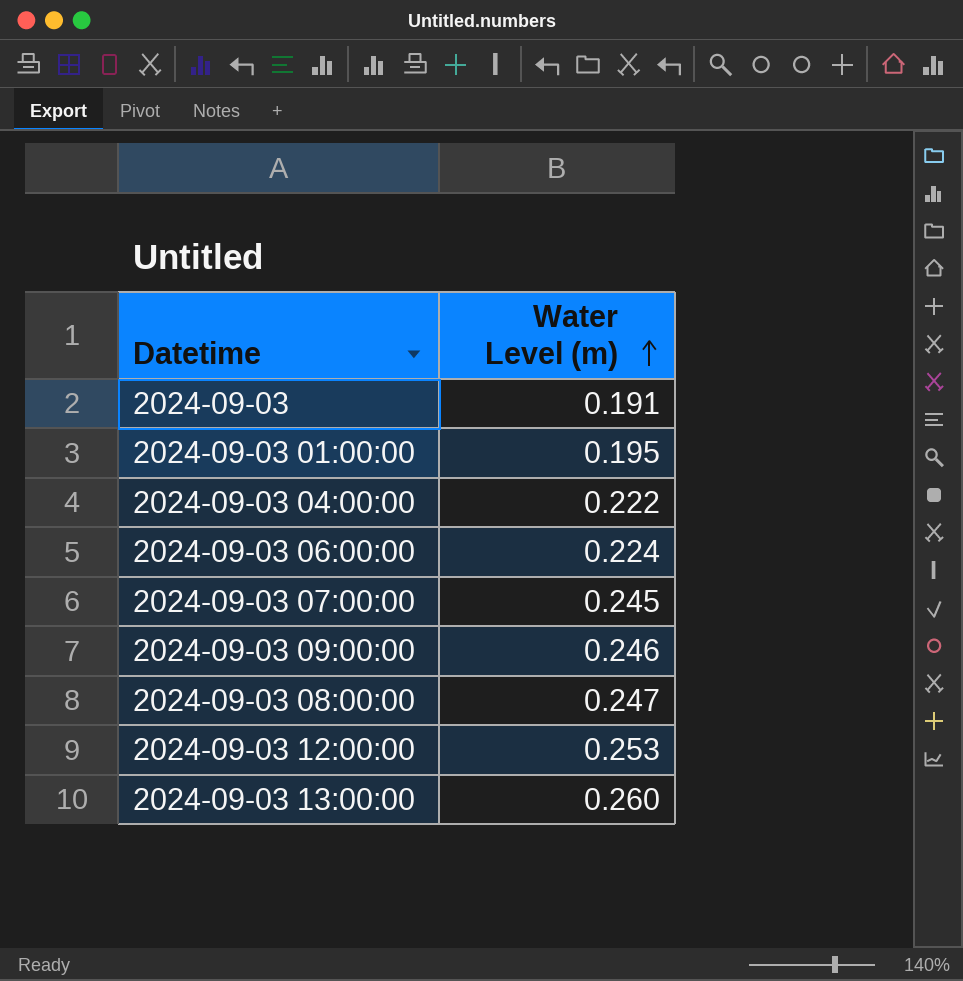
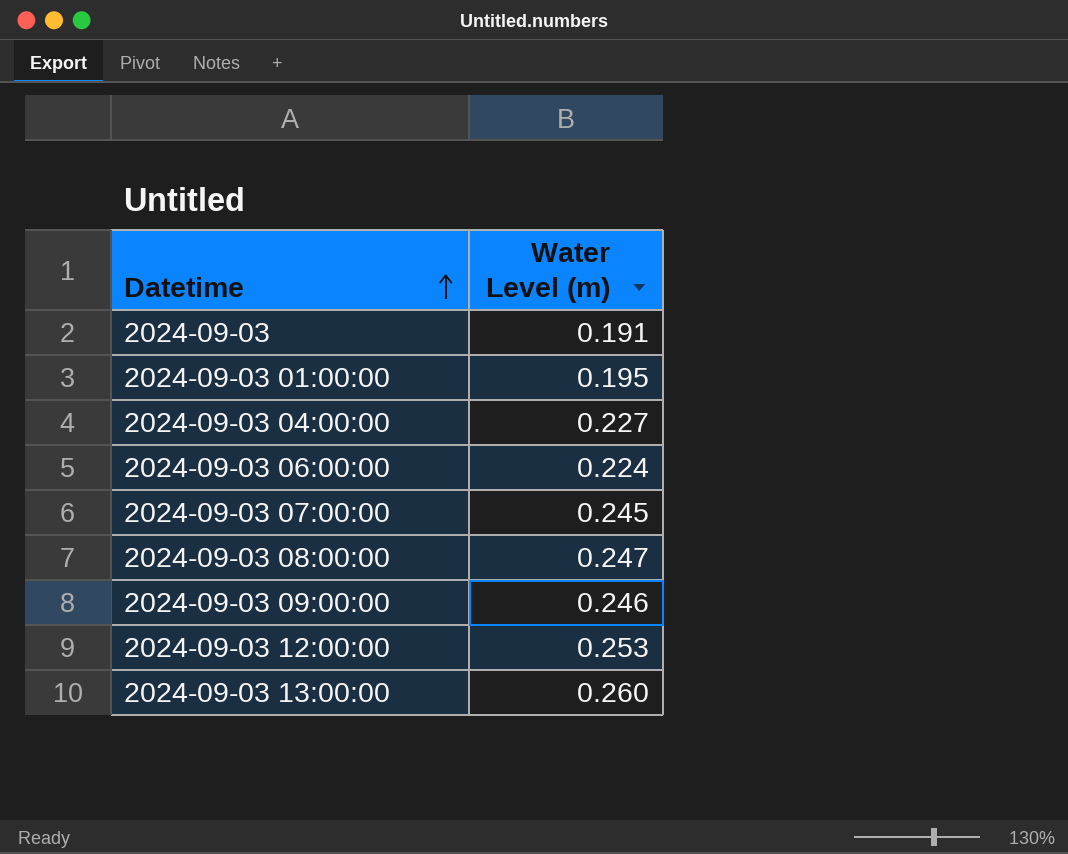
row order: Water Level (m) ascending -> Datetime ascending
2024-09-03 04:00:00 | Water Level (m): 0.222 -> 0.227

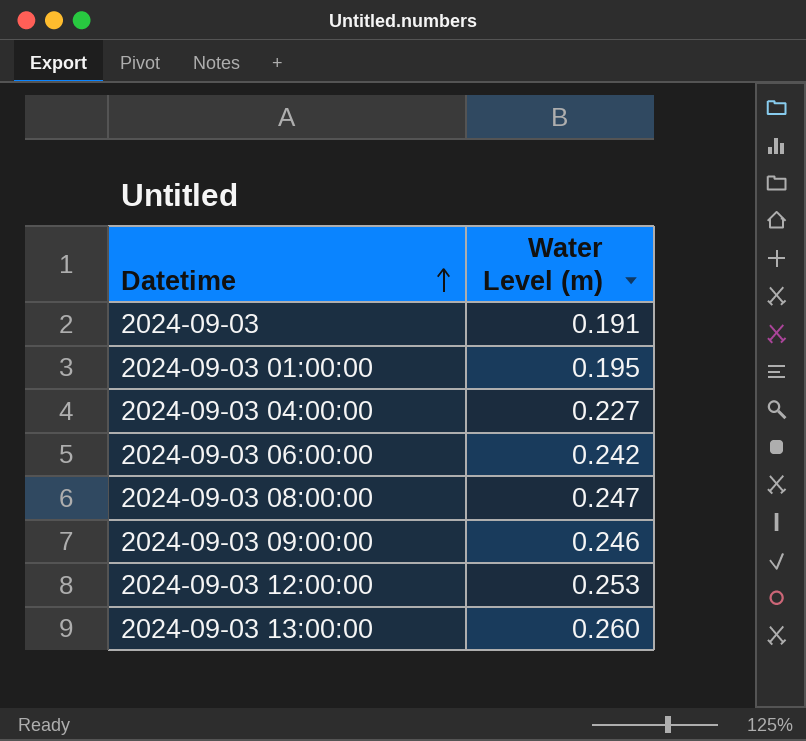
row 2024-09-03 07:00:00: 0.245 -> none
2024-09-03 06:00:00 | Water Level (m): 0.224 -> 0.242

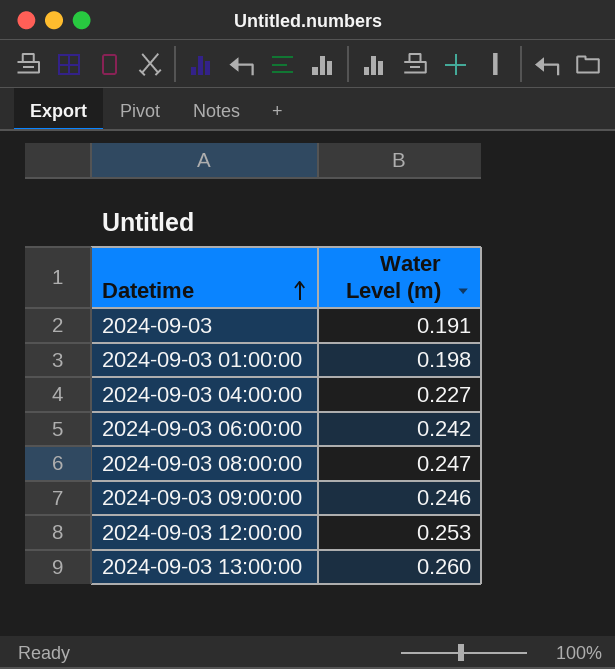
2024-09-03 01:00:00 | Water Level (m): 0.195 -> 0.198

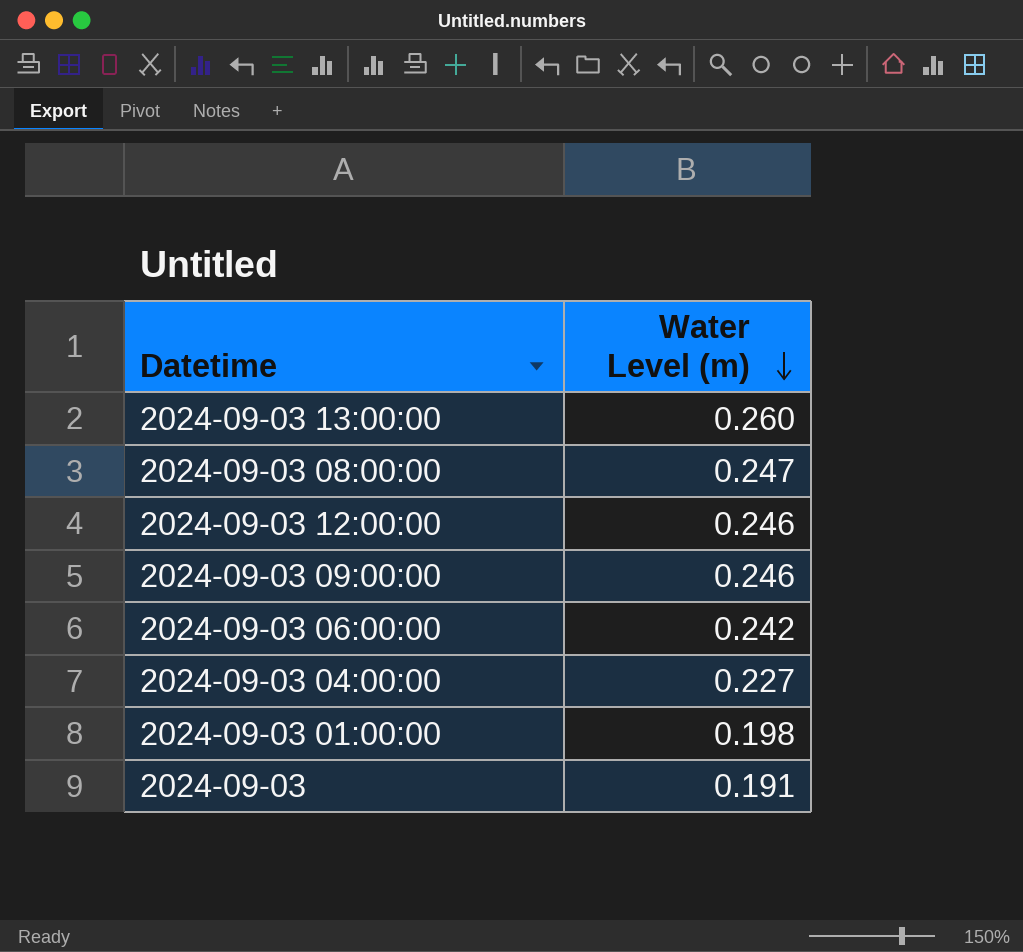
row order: Datetime ascending -> Water Level (m) descending
2024-09-03 12:00:00 | Water Level (m): 0.253 -> 0.246

